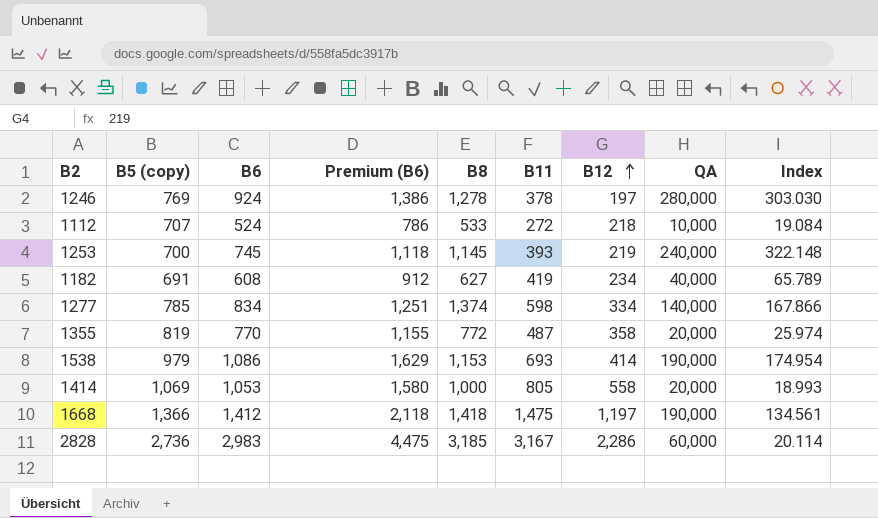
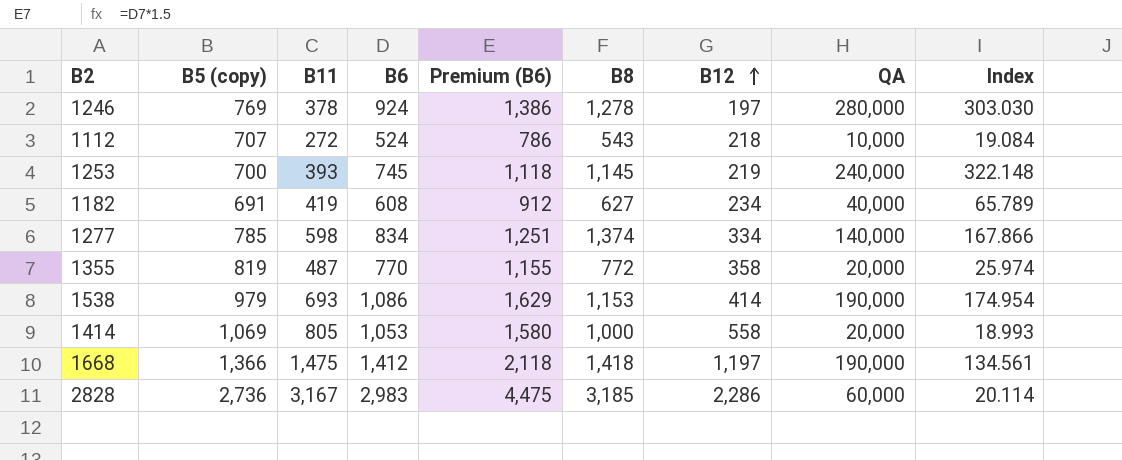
column B11 | position: 6 -> 3
1112 | B8: 533 -> 543

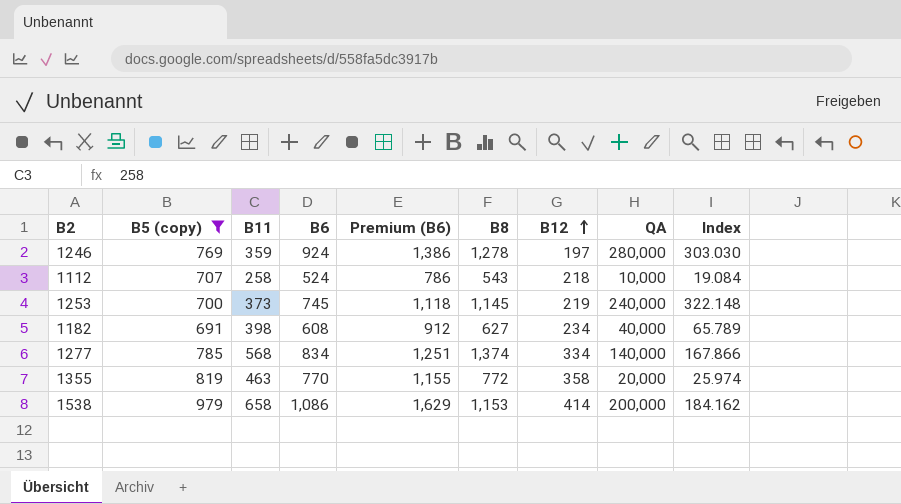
filter: none -> B5 (copy) <= 979
1246 | B11: 378 -> 359
1112 | B11: 272 -> 258
1253 | B11: 393 -> 373
1182 | B11: 419 -> 398
1277 | B11: 598 -> 568
1355 | B11: 487 -> 463
1538 | B11: 693 -> 658
1538 | QA: 190,000 -> 200,000
1538 | Index: 174.954 -> 184.162

